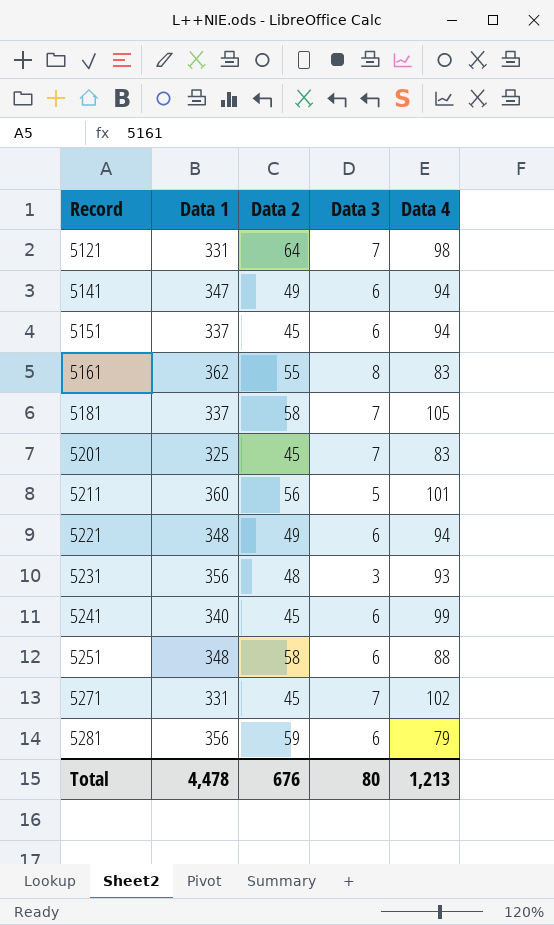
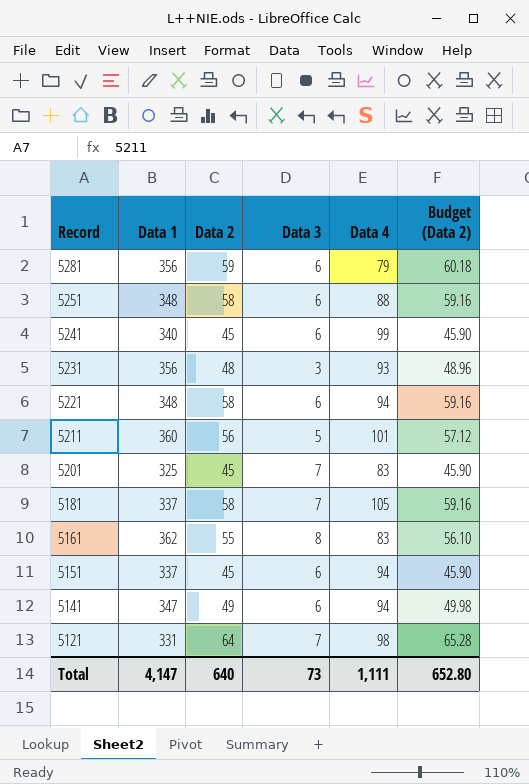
row order: Record ascending -> Record descending
column Budget (Data 2) | formula: none -> [Data 2] * 1.02
row 5271: 331 | 45 | 7 | 102 -> none
5221 | Data 2: 49 -> 58
Total | Data 1: 4,478 -> 4,147
Total | Data 2: 676 -> 640
Total | Data 3: 80 -> 73
Total | Data 4: 1,213 -> 1,111

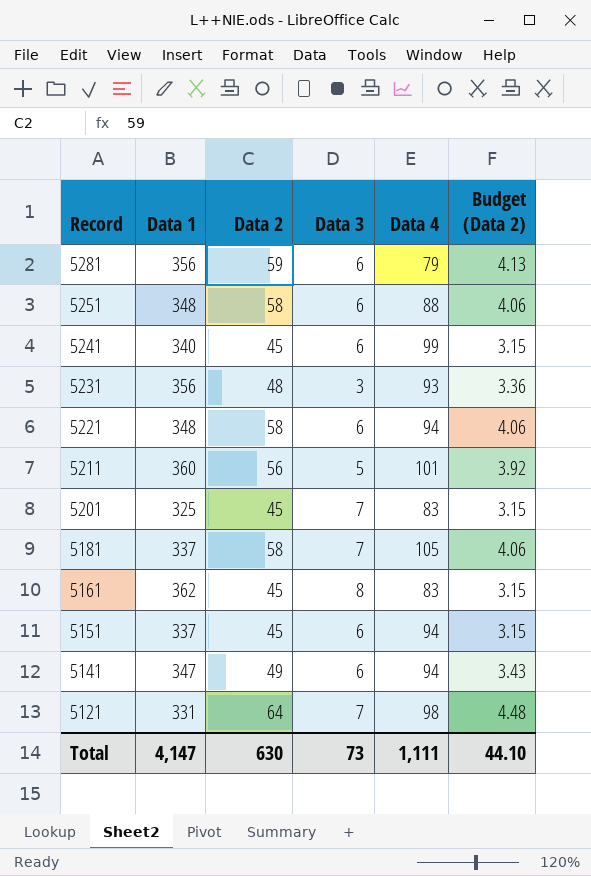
column Budget (Data 2) | formula: [Data 2] * 1.02 -> [Data 2] * 0.07
5161 | Data 2: 55 -> 45
Total | Data 2: 640 -> 630
Total | Budget (Data 2): 652.80 -> 44.10

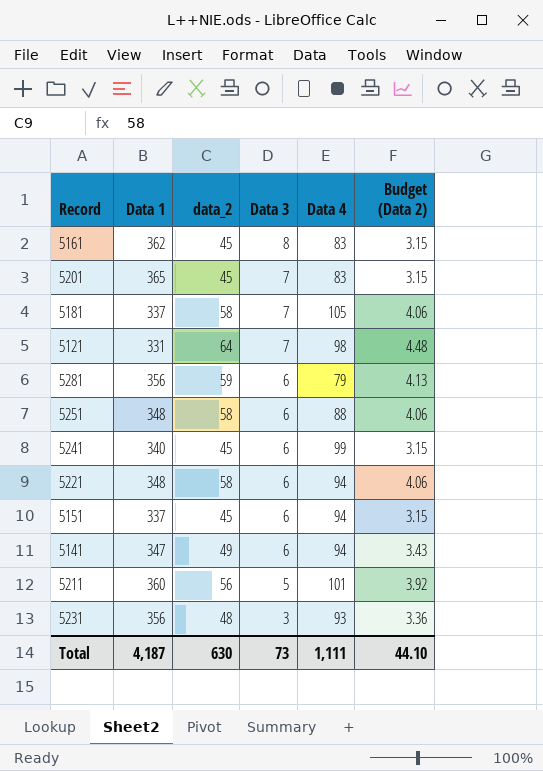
row order: Record descending -> Data 3 descending
column name: Data 2 -> data_2
5201 | Data 1: 325 -> 365
Total | Data 1: 4,147 -> 4,187

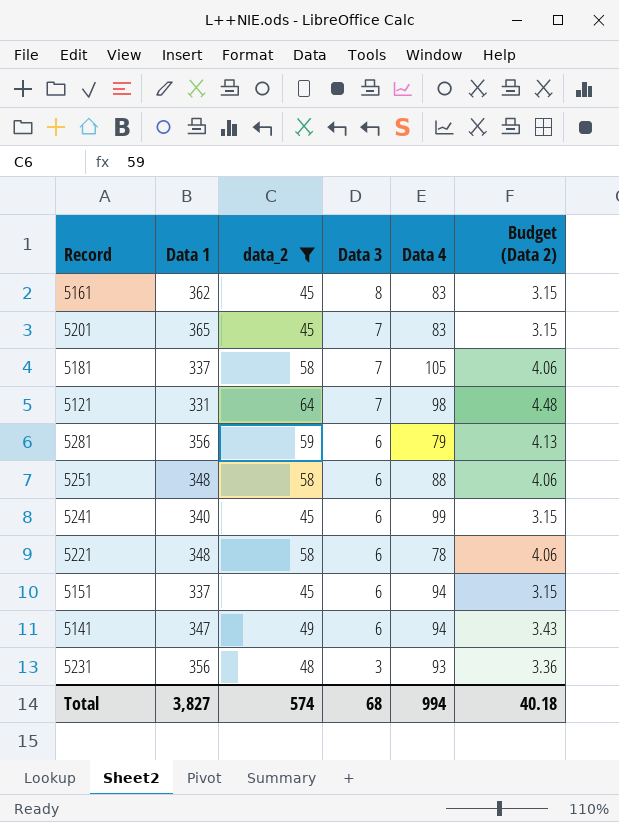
filter: none -> data_2 != 56
5221 | Data 4: 94 -> 78
Total | Data 1: 4,187 -> 3,827
Total | data_2: 630 -> 574
Total | Data 3: 73 -> 68
Total | Data 4: 1,111 -> 994
Total | Budget (Data 2): 44.10 -> 40.18

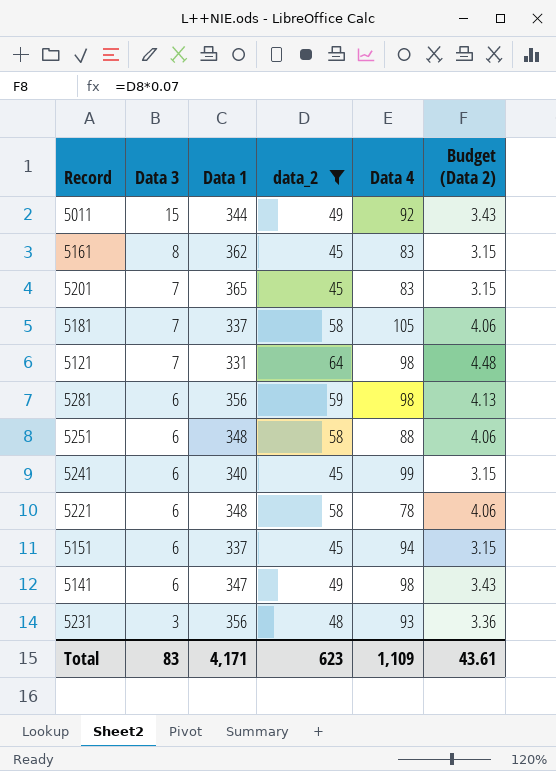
column Data 3 | position: 4 -> 2
row 5011: none -> 15 | 344 | 49 | 92 | 3.43
5281 | Data 4: 79 -> 98
5141 | Data 4: 94 -> 98
Total | Data 3: 68 -> 83
Total | Data 1: 3,827 -> 4,171
Total | data_2: 574 -> 623
Total | Data 4: 994 -> 1,109
Total | Budget (Data 2): 40.18 -> 43.61

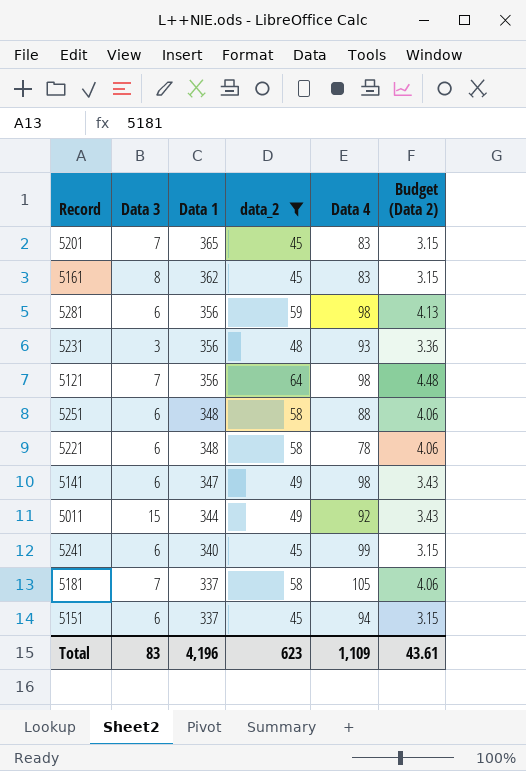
row order: Data 3 descending -> Data 1 descending
5121 | Data 1: 331 -> 356
Total | Data 1: 4,171 -> 4,196

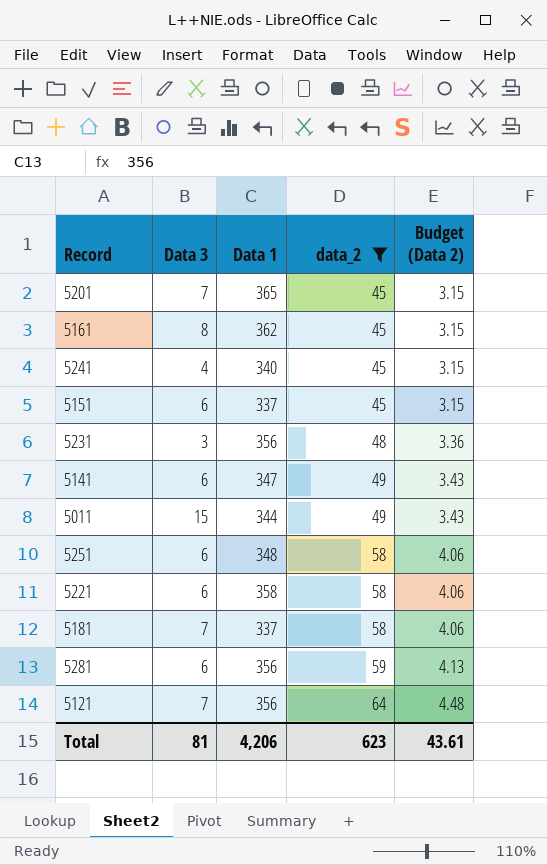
row order: Data 1 descending -> data_2 ascending
column Data 4 | position: 5 -> none
5241 | Data 3: 6 -> 4
5221 | Data 1: 348 -> 358
Total | Data 3: 83 -> 81
Total | Data 1: 4,196 -> 4,206

